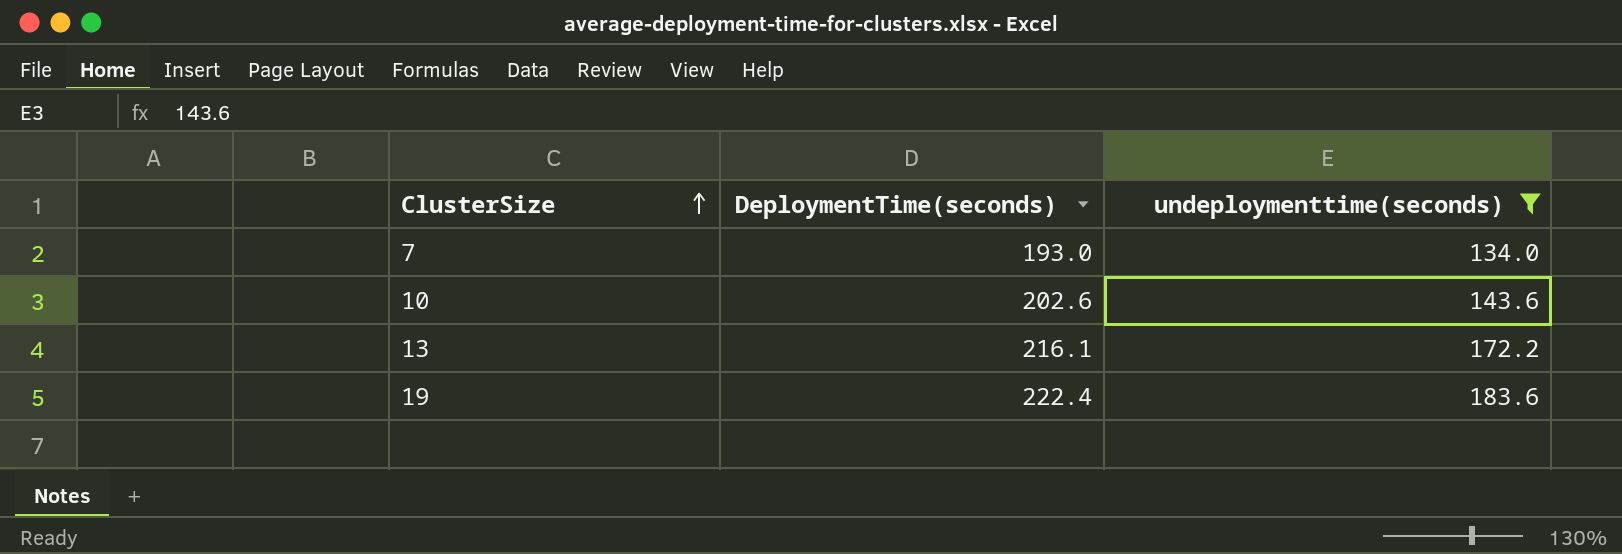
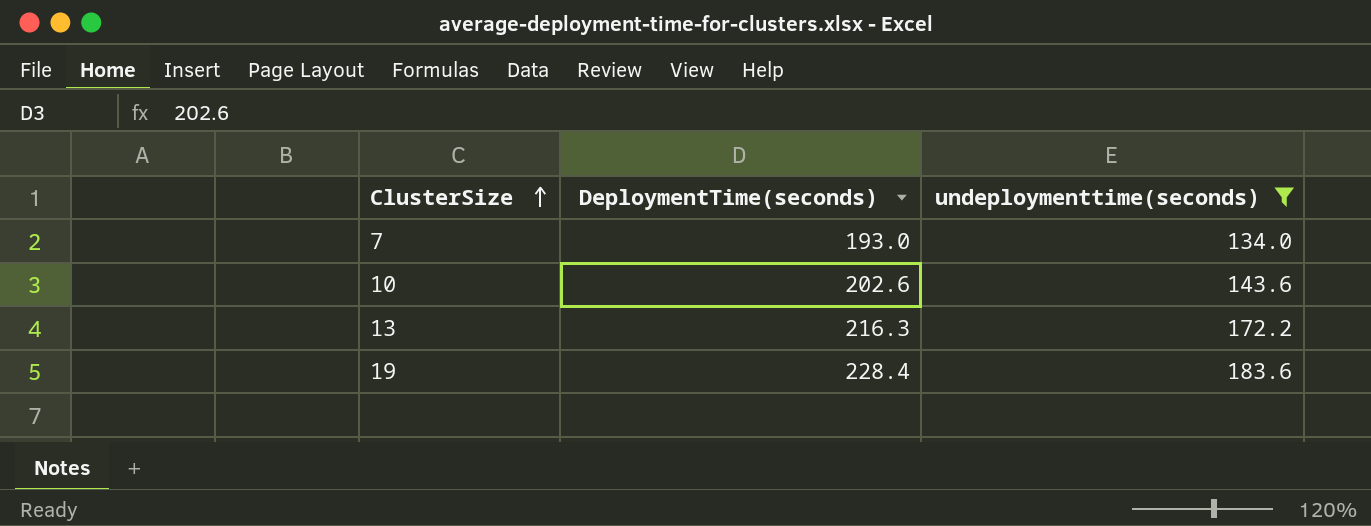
13 | DeploymentTime(seconds): 216.1 -> 216.3
19 | DeploymentTime(seconds): 222.4 -> 228.4

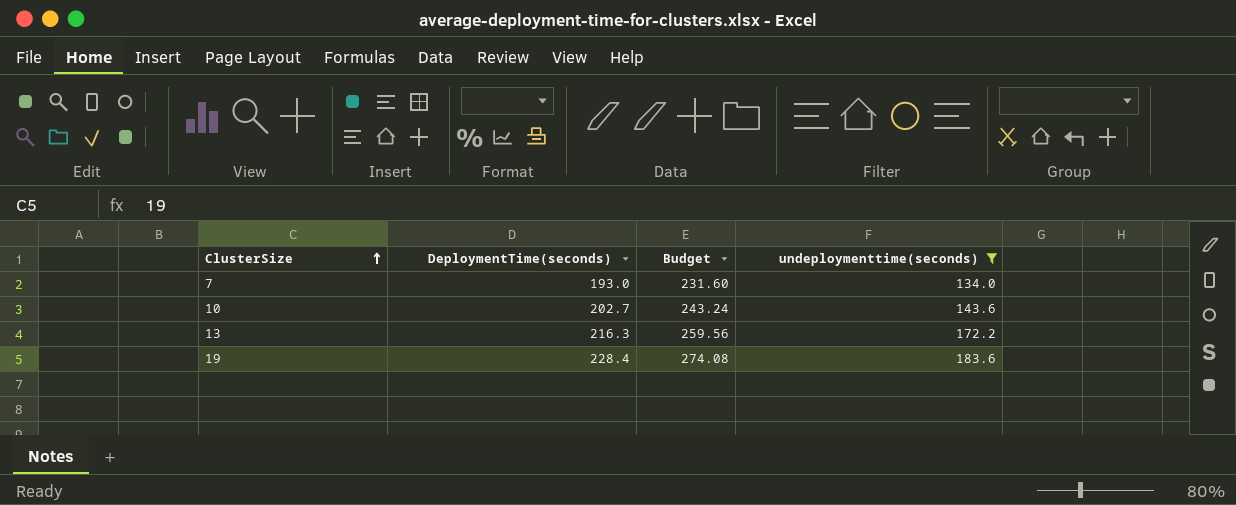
column Budget | formula: none -> [DeploymentTime(seconds)] * 1.2
10 | DeploymentTime(seconds): 202.6 -> 202.7

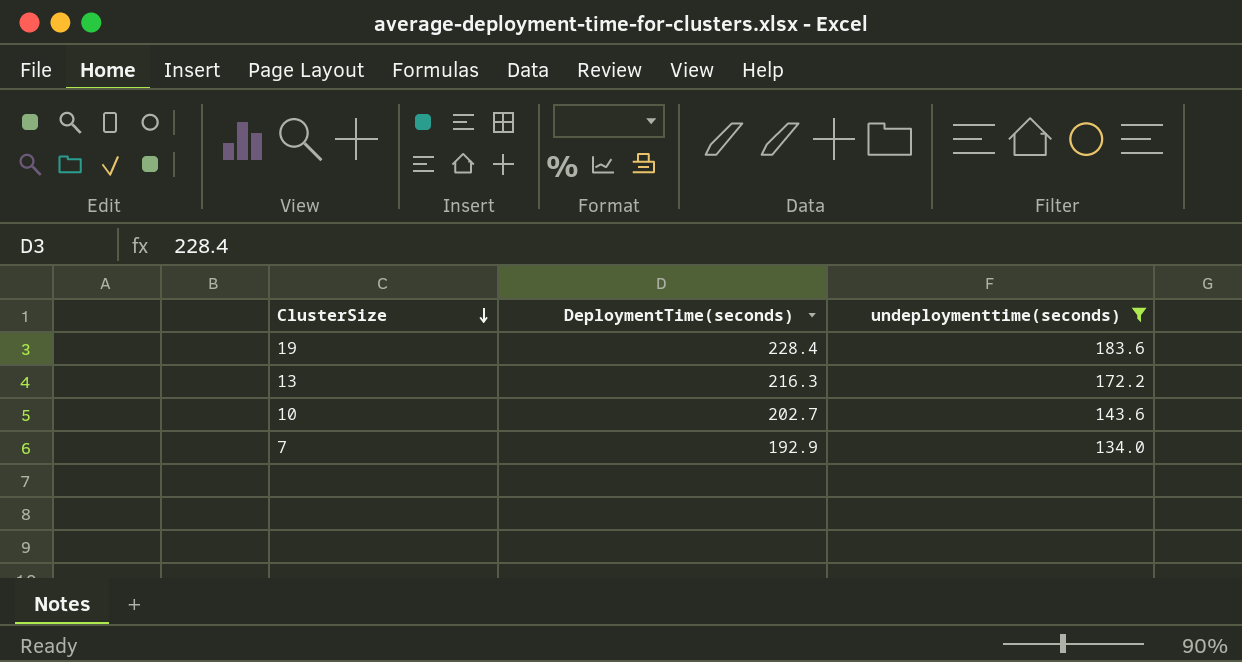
row order: ClusterSize ascending -> ClusterSize descending
column Budget | formula: [DeploymentTime(seconds)] * 1.2 -> none
7 | DeploymentTime(seconds): 193.0 -> 192.9

